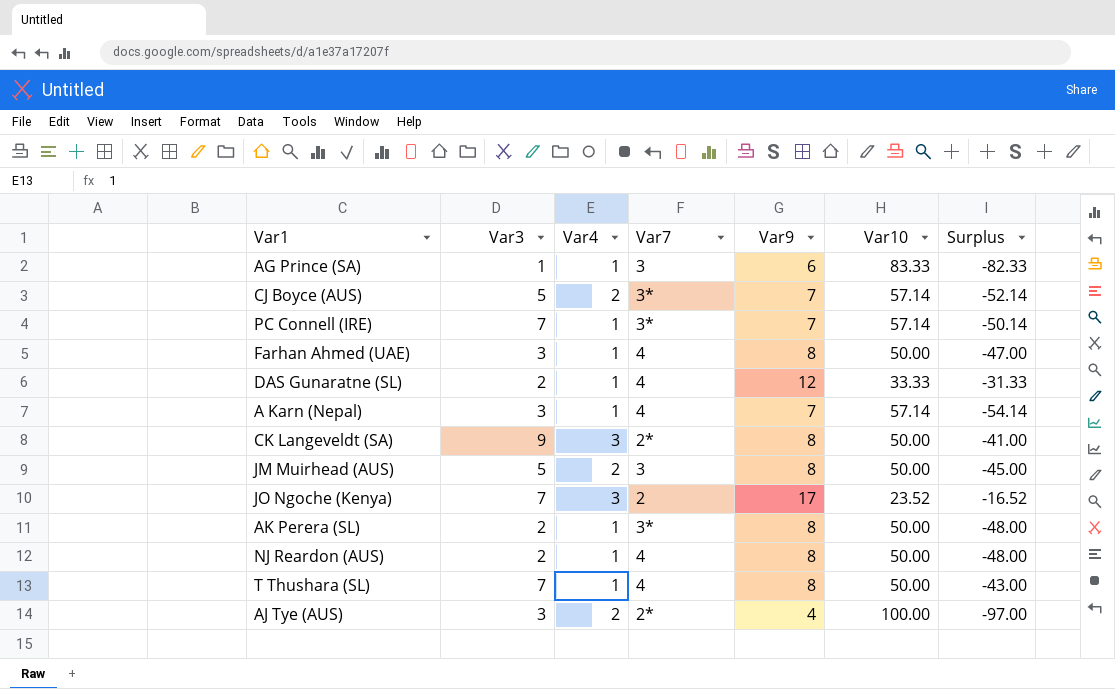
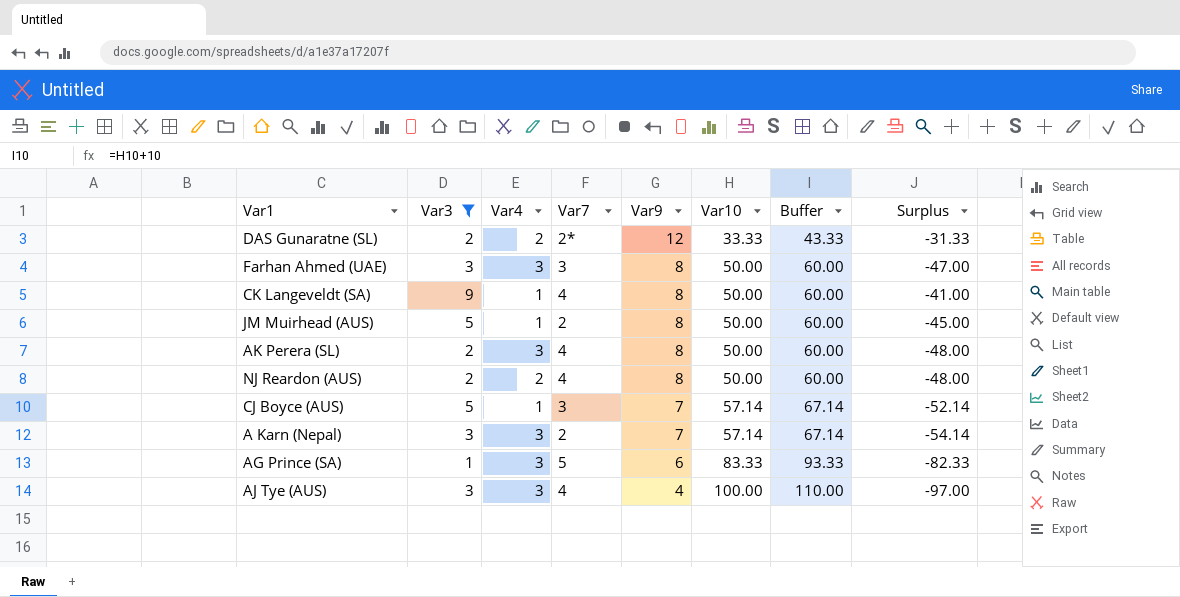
filter: none -> Var3 != 7
row order: none -> Var9 descending
column Buffer | formula: none -> [Var10] + 10
DAS Gunaratne (SL) | Var4: 1 -> 2
DAS Gunaratne (SL) | Var7: 4 -> 2*
Farhan Ahmed (UAE) | Var4: 1 -> 3
Farhan Ahmed (UAE) | Var7: 4 -> 3
CK Langeveldt (SA) | Var4: 3 -> 1
CK Langeveldt (SA) | Var7: 2* -> 4
JM Muirhead (AUS) | Var4: 2 -> 1
JM Muirhead (AUS) | Var7: 3 -> 2
AK Perera (SL) | Var4: 1 -> 3
AK Perera (SL) | Var7: 3* -> 4
NJ Reardon (AUS) | Var4: 1 -> 2
CJ Boyce (AUS) | Var4: 2 -> 1
CJ Boyce (AUS) | Var7: 3* -> 3
A Karn (Nepal) | Var4: 1 -> 3
A Karn (Nepal) | Var7: 4 -> 2
AG Prince (SA) | Var4: 1 -> 3
AG Prince (SA) | Var7: 3 -> 5
AJ Tye (AUS) | Var4: 2 -> 3
AJ Tye (AUS) | Var7: 2* -> 4

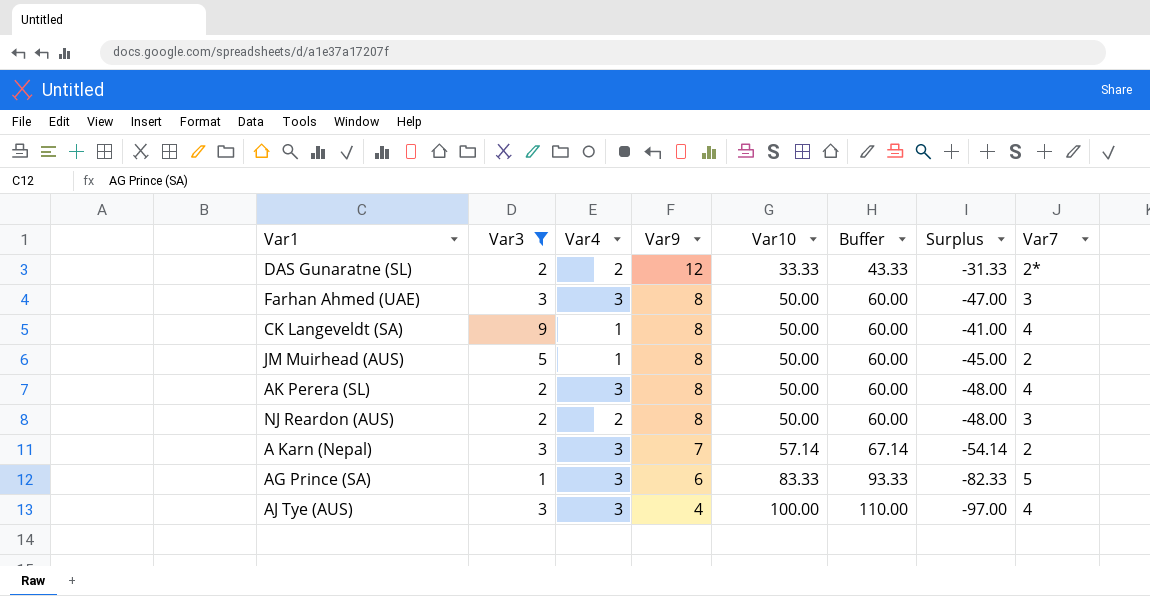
column Var7 | position: 4 -> 8
row CJ Boyce (AUS): 5 | 1 | 3 | 7 | 57.14 | 67.14 | -52.14 -> none
NJ Reardon (AUS) | Var7: 4 -> 3

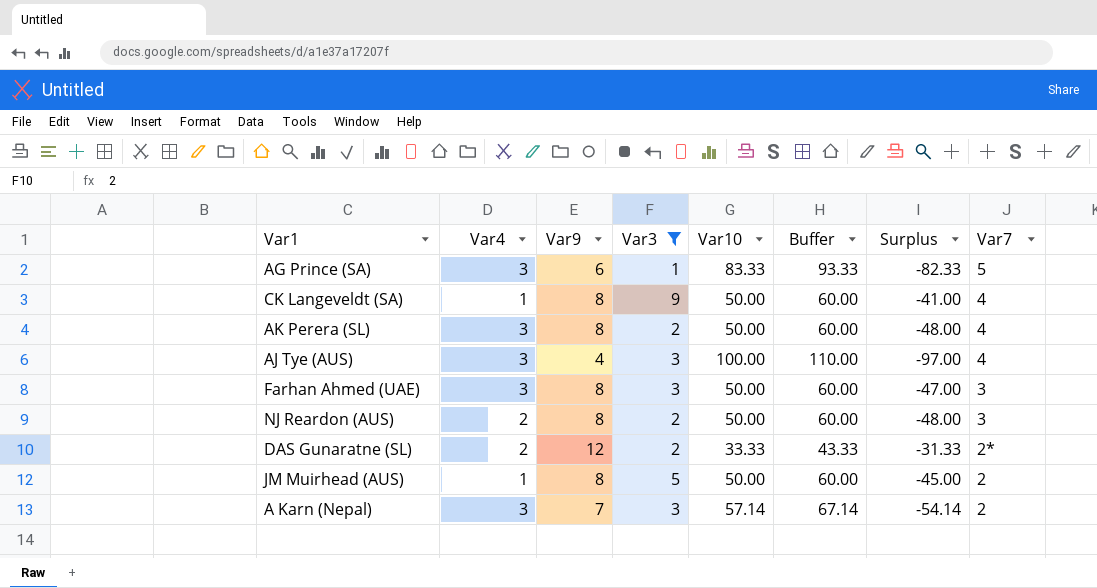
row order: Var9 descending -> Var7 descending
column Var3 | position: 2 -> 4

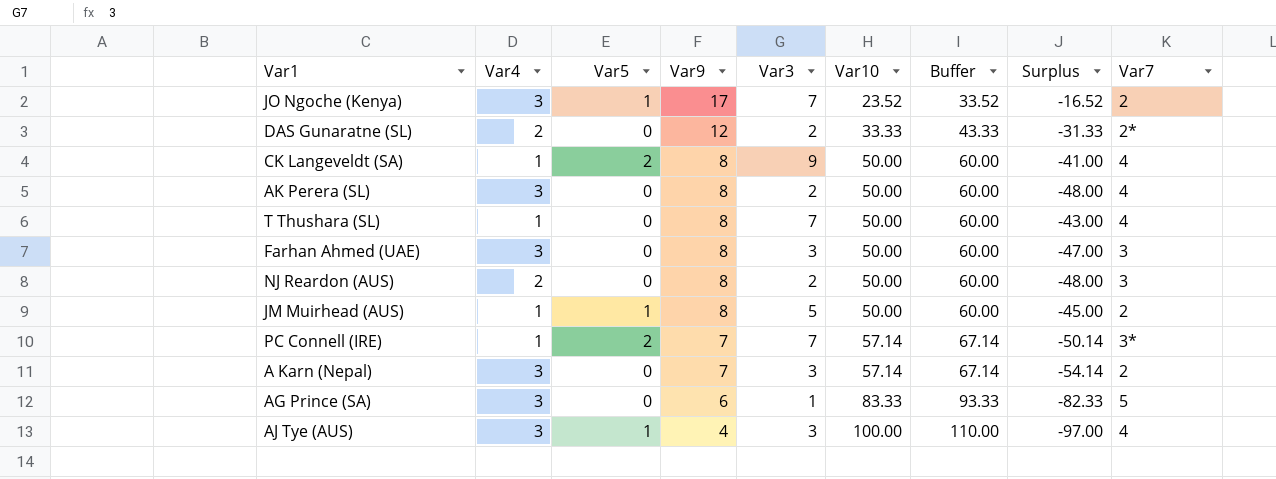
filter: Var3 != 7 -> none
row order: Var7 descending -> Var9 descending
column Var5 | position: none -> 3

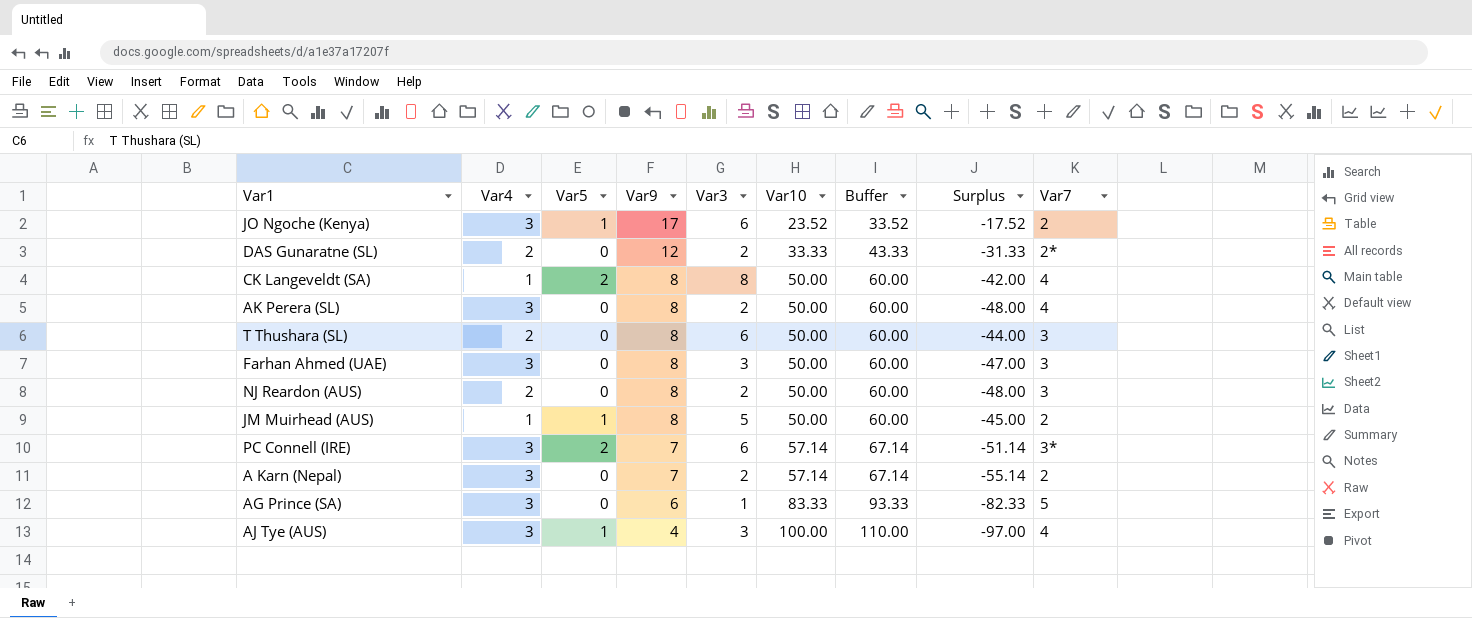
JO Ngoche (Kenya) | Var3: 7 -> 6
JO Ngoche (Kenya) | Surplus: -16.52 -> -17.52
CK Langeveldt (SA) | Var3: 9 -> 8
CK Langeveldt (SA) | Surplus: -41.00 -> -42.00
T Thushara (SL) | Var4: 1 -> 2
T Thushara (SL) | Var3: 7 -> 6
T Thushara (SL) | Surplus: -43.00 -> -44.00
T Thushara (SL) | Var7: 4 -> 3
PC Connell (IRE) | Var4: 1 -> 3
PC Connell (IRE) | Var3: 7 -> 6
PC Connell (IRE) | Surplus: -50.14 -> -51.14
A Karn (Nepal) | Var3: 3 -> 2
A Karn (Nepal) | Surplus: -54.14 -> -55.14

